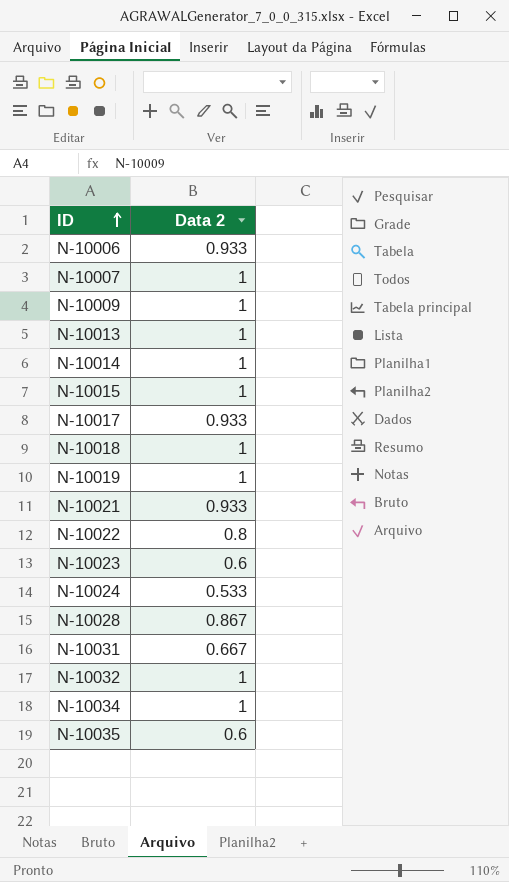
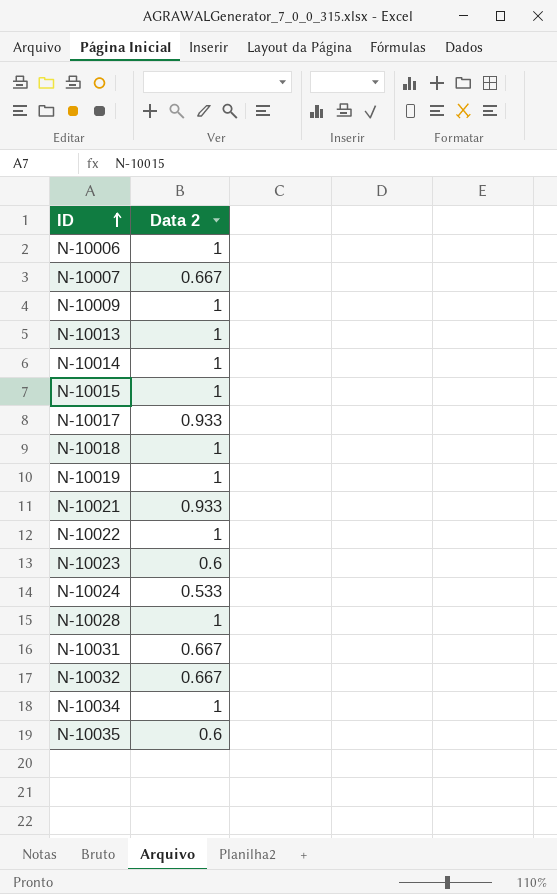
N-10006 | Data 2: 0.933 -> 1
N-10007 | Data 2: 1 -> 0.667
N-10022 | Data 2: 0.8 -> 1
N-10028 | Data 2: 0.867 -> 1
N-10032 | Data 2: 1 -> 0.667

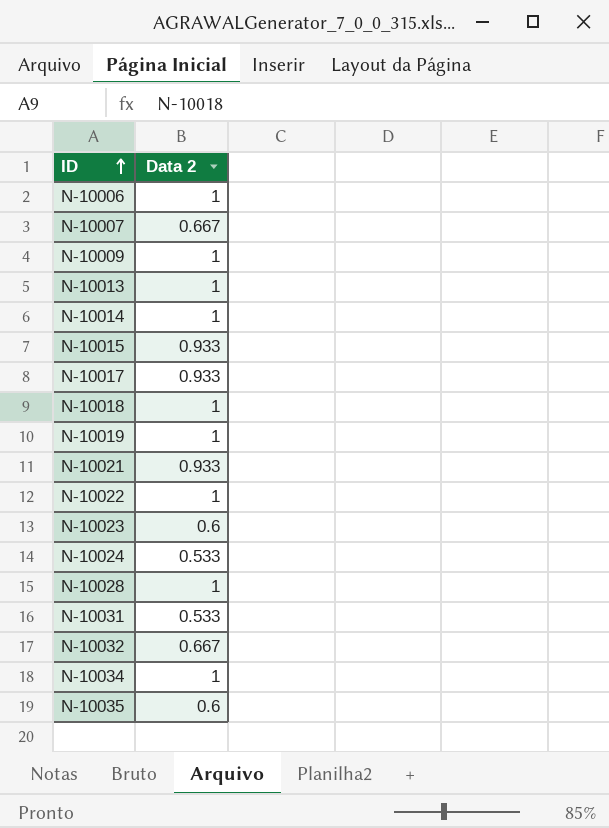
N-10015 | Data 2: 1 -> 0.933
N-10031 | Data 2: 0.667 -> 0.533

